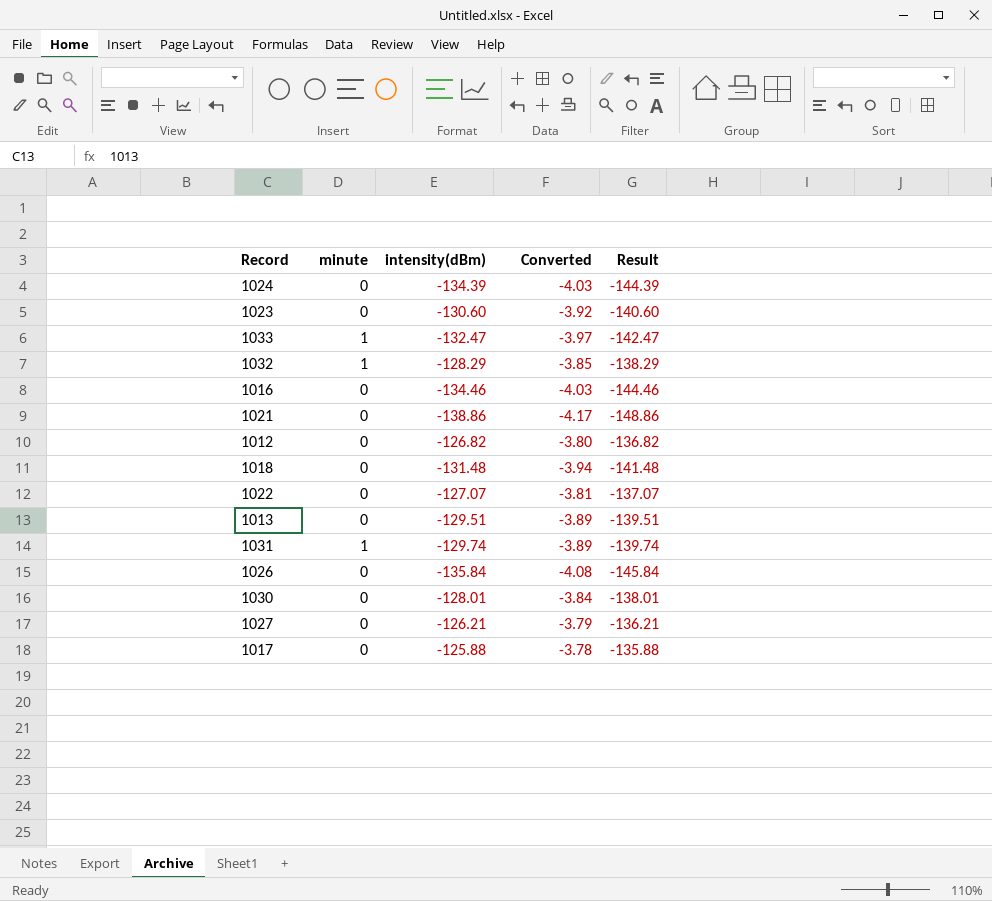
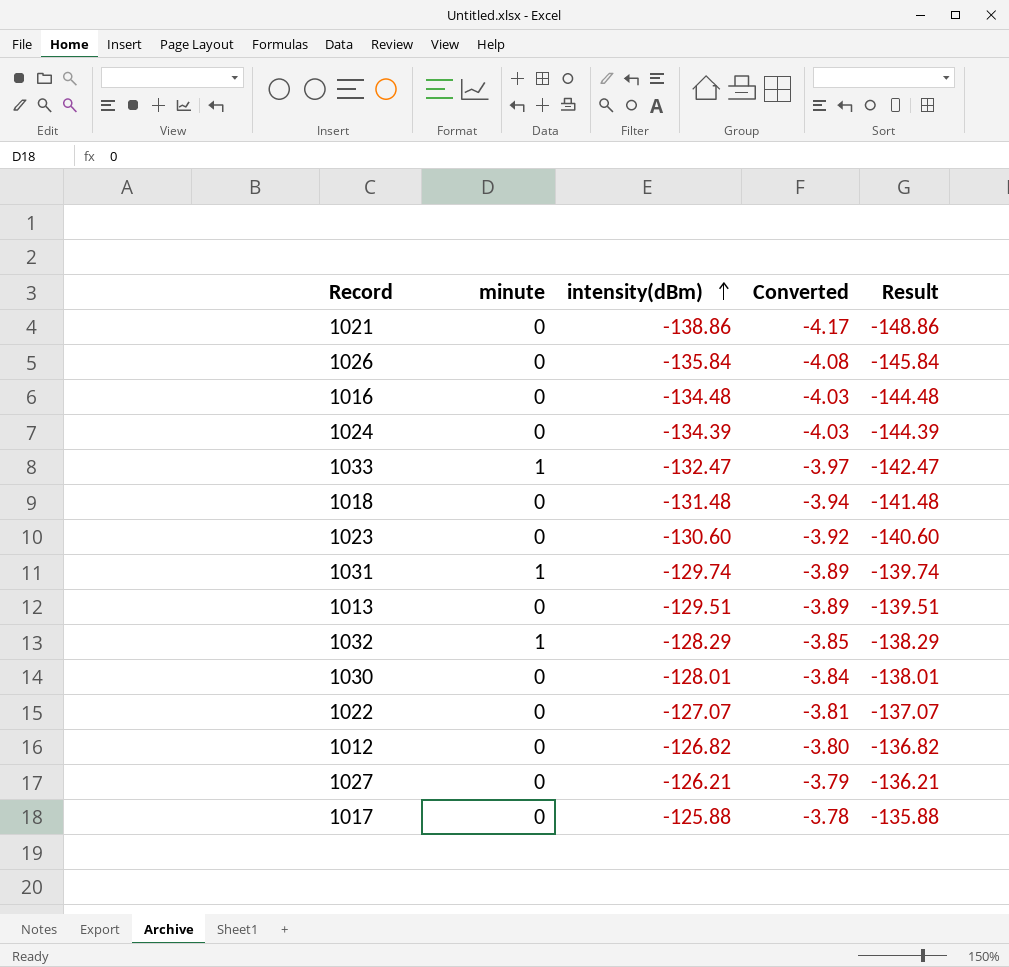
row order: none -> intensity(dBm) ascending
1016 | intensity(dBm): -134.46 -> -134.48
1016 | Result: -144.46 -> -144.48

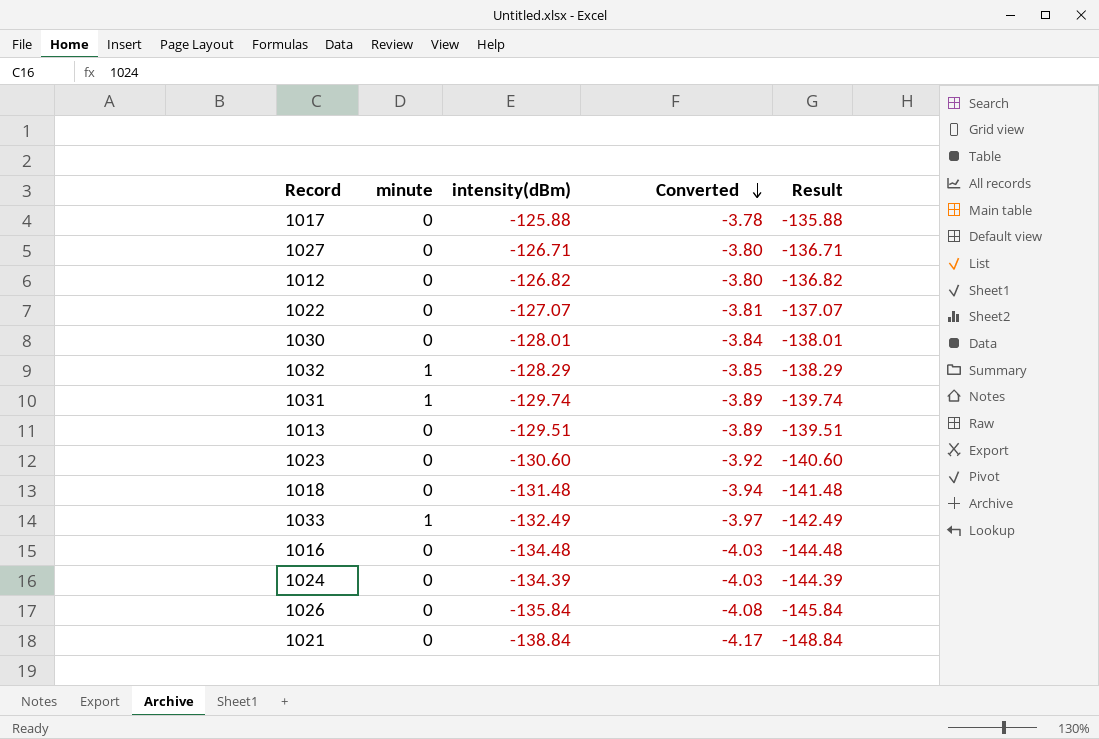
row order: intensity(dBm) ascending -> Converted descending
1027 | intensity(dBm): -126.21 -> -126.71
1027 | Converted: -3.79 -> -3.80
1027 | Result: -136.21 -> -136.71
1033 | intensity(dBm): -132.47 -> -132.49
1033 | Result: -142.47 -> -142.49
1021 | intensity(dBm): -138.86 -> -138.84
1021 | Result: -148.86 -> -148.84

